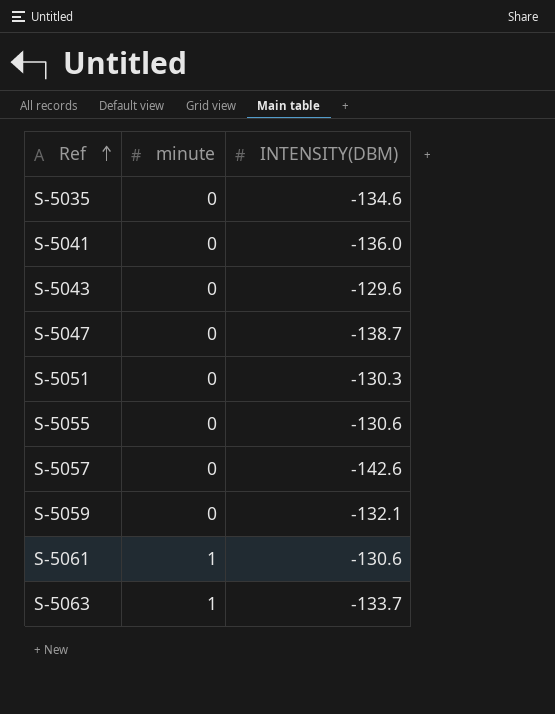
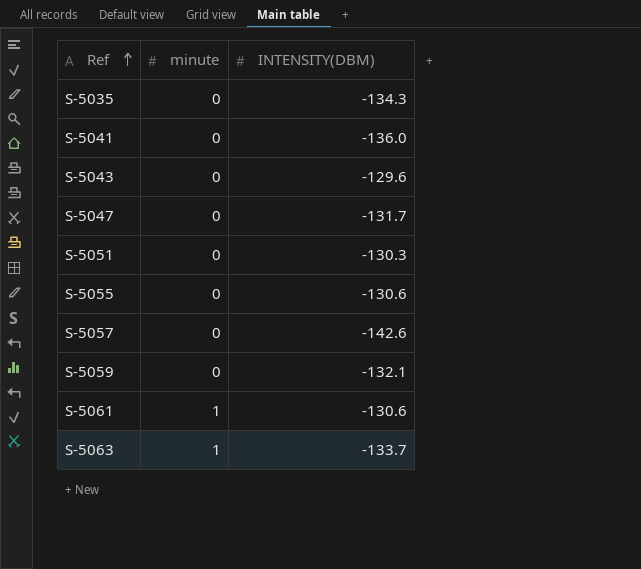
S-5035 | INTENSITY(DBM): -134.6 -> -134.3
S-5047 | INTENSITY(DBM): -138.7 -> -131.7

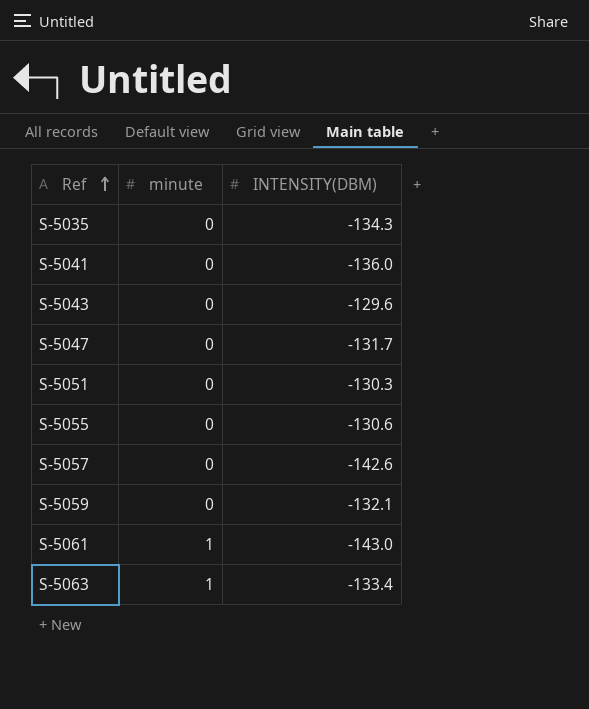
S-5061 | INTENSITY(DBM): -130.6 -> -143.0
S-5063 | INTENSITY(DBM): -133.7 -> -133.4

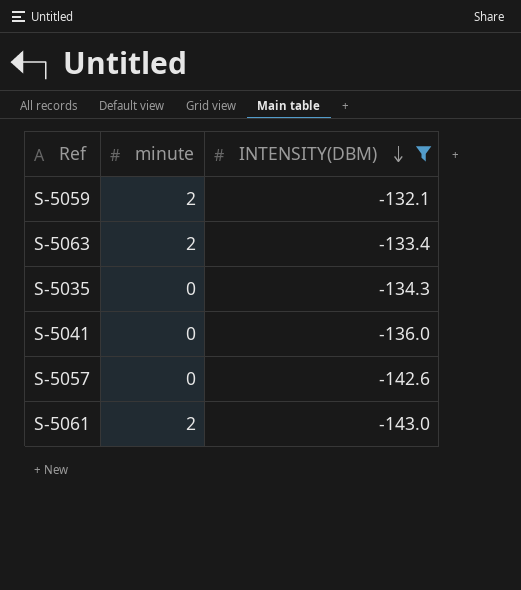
filter: none -> INTENSITY(DBM) <= -132.1
row order: Ref ascending -> INTENSITY(DBM) descending
S-5059 | minute: 0 -> 2
S-5063 | minute: 1 -> 2
S-5061 | minute: 1 -> 2

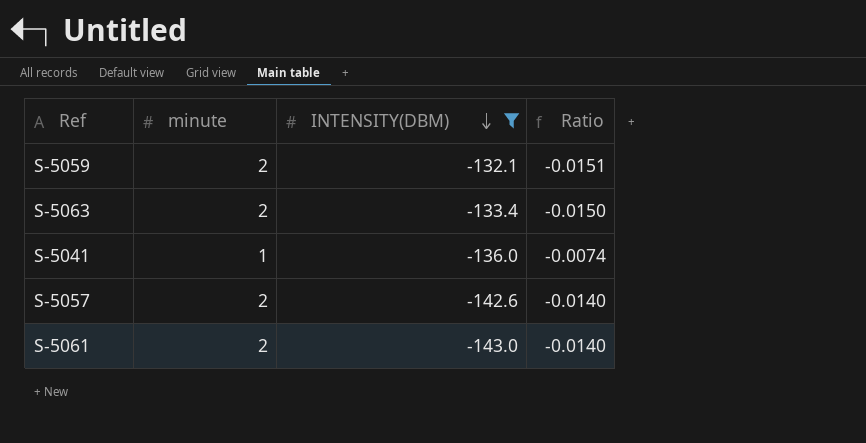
column Ratio | formula: none -> [minute] / [INTENSITY(DBM)]
row S-5035: 0 | -134.3 -> none
S-5041 | minute: 0 -> 1
S-5057 | minute: 0 -> 2

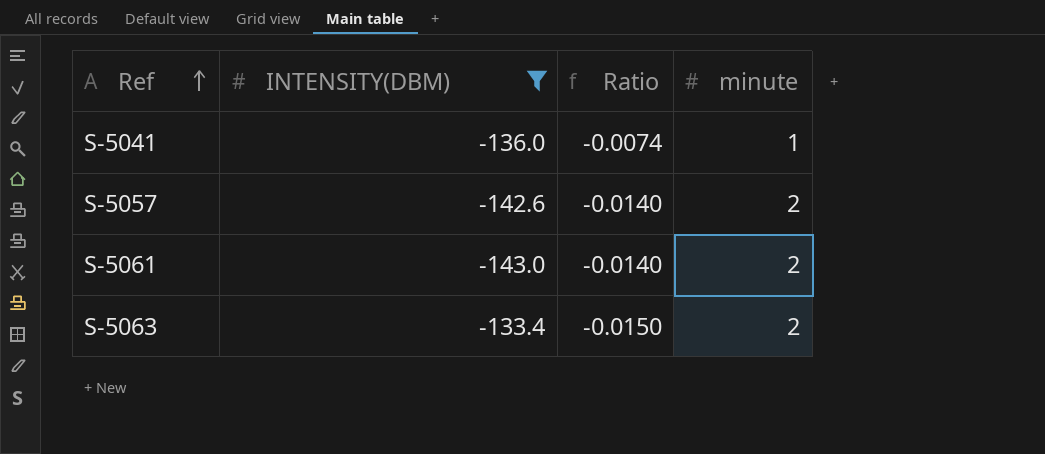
row order: INTENSITY(DBM) descending -> Ref ascending
column minute | position: 2 -> 4
row S-5059: 2 | -132.1 | -0.0151 -> none

